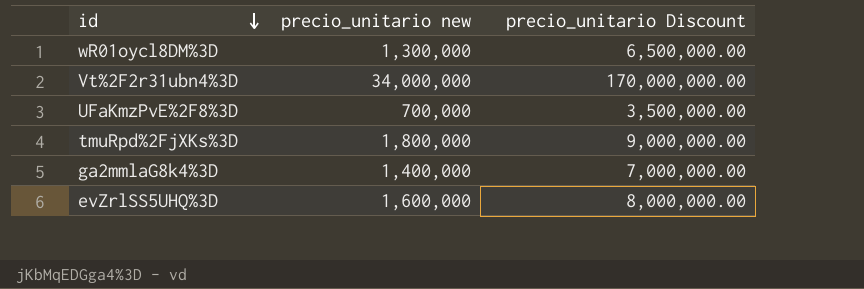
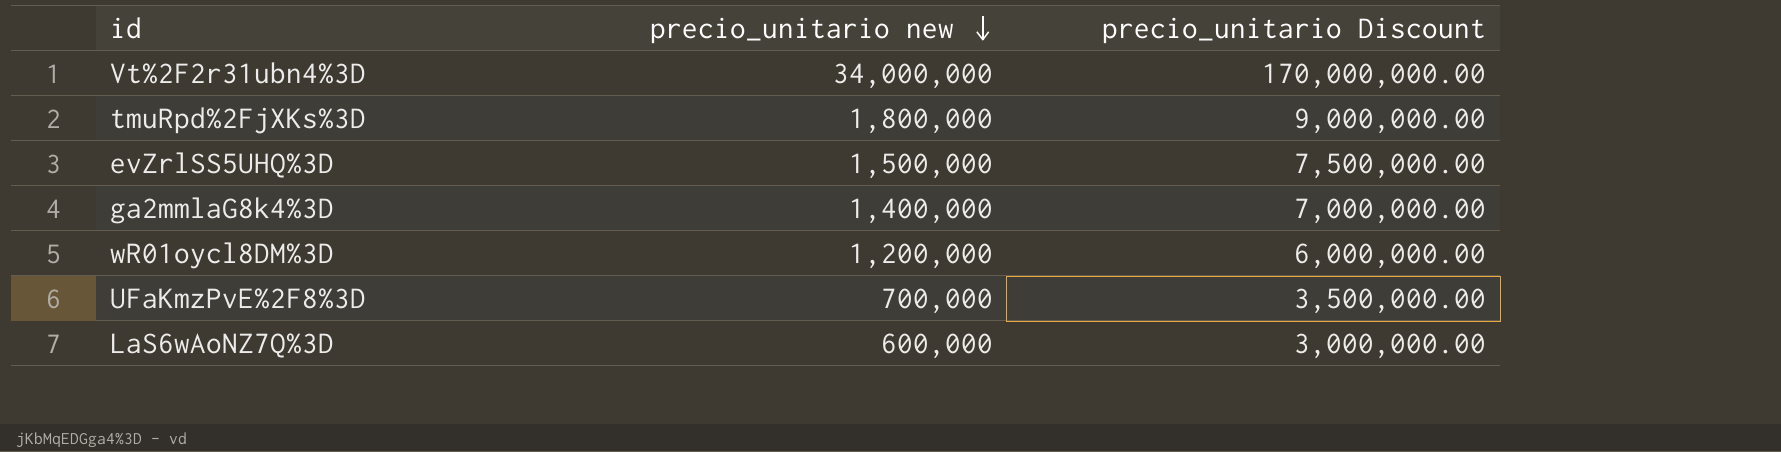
row order: id descending -> precio_unitario new descending
evZrlSS5UHQ%3D | precio_unitario new: 1,600,000 -> 1,500,000
evZrlSS5UHQ%3D | precio_unitario Discount: 8,000,000.00 -> 7,500,000.00
wR01oycl8DM%3D | precio_unitario new: 1,300,000 -> 1,200,000
wR01oycl8DM%3D | precio_unitario Discount: 6,500,000.00 -> 6,000,000.00
row LaS6wAoNZ7Q%3D: none -> 600,000 | 3,000,000.00

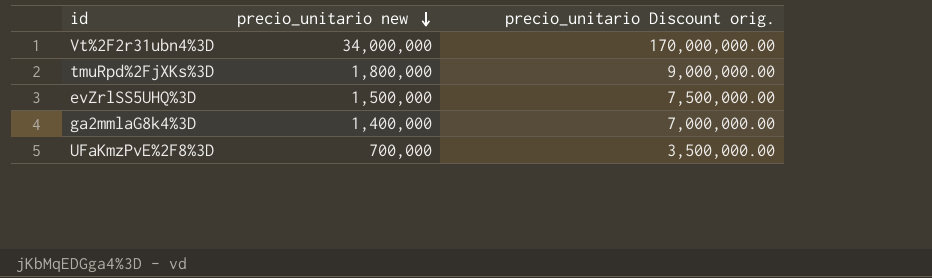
column name: precio_unitario Discount -> precio_unitario Discount orig.
row wR01oycl8DM%3D: 1,200,000 | 6,000,000.00 -> none
row LaS6wAoNZ7Q%3D: 600,000 | 3,000,000.00 -> none

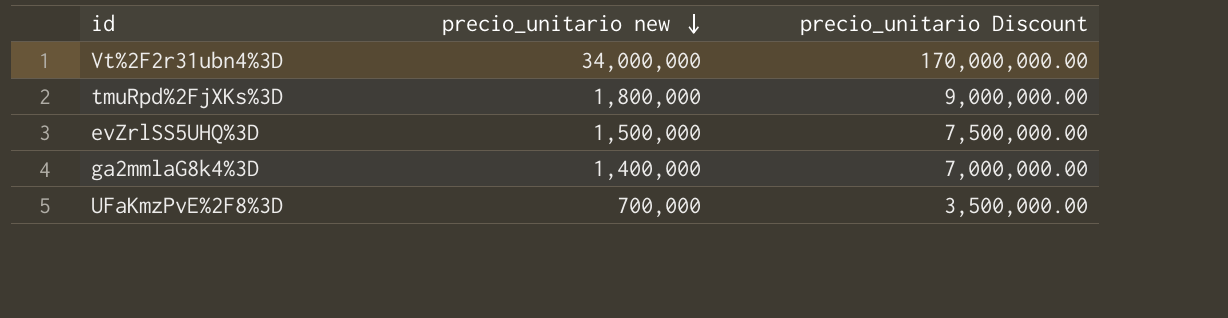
column name: precio_unitario Discount orig. -> precio_unitario Discount

